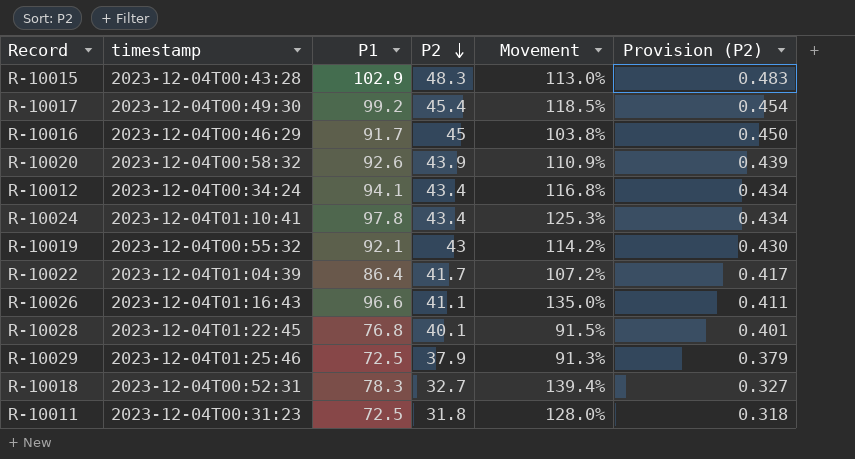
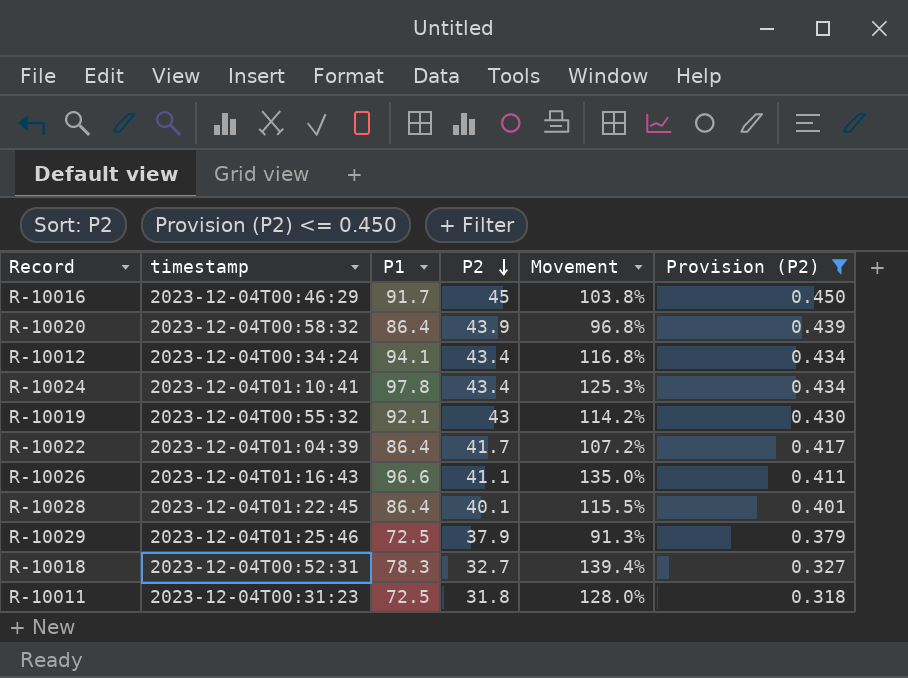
filter: none -> Provision (P2) <= 0.450
R-10020 | P1: 92.6 -> 86.4
R-10020 | Movement: 110.9% -> 96.8%
R-10028 | P1: 76.8 -> 86.4
R-10028 | Movement: 91.5% -> 115.5%

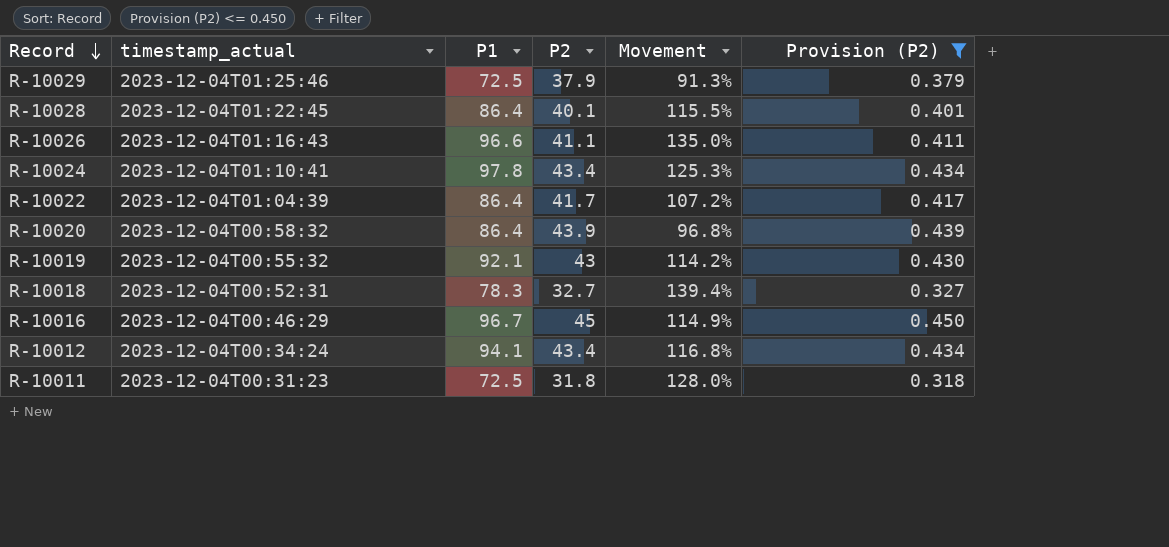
row order: P2 descending -> Record descending
column name: timestamp -> timestamp_actual
R-10016 | P1: 91.7 -> 96.7
R-10016 | Movement: 103.8% -> 114.9%

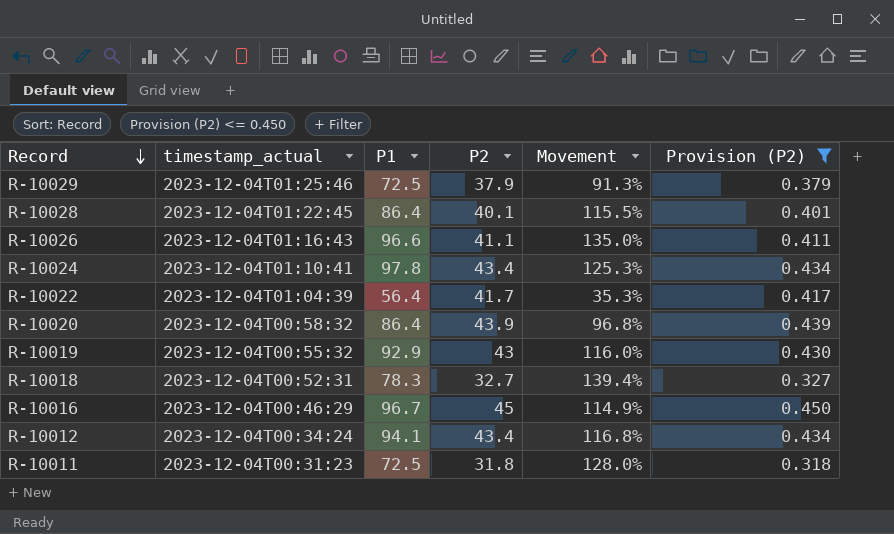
R-10022 | P1: 86.4 -> 56.4
R-10022 | Movement: 107.2% -> 35.3%
R-10019 | P1: 92.1 -> 92.9
R-10019 | Movement: 114.2% -> 116.0%

